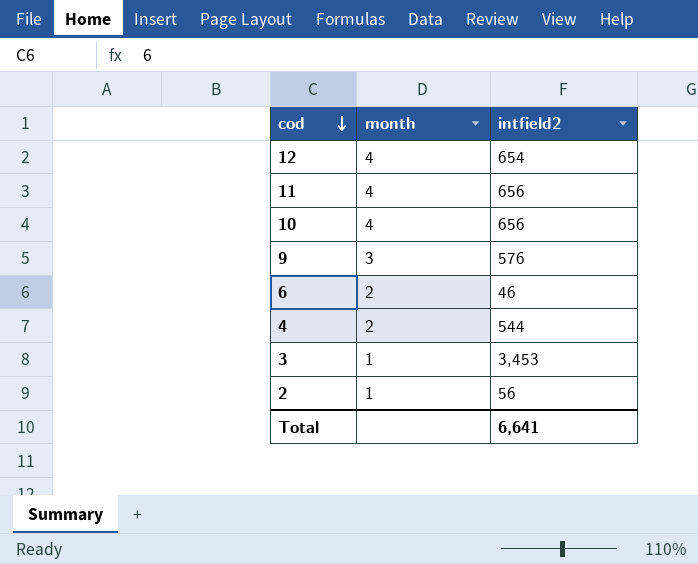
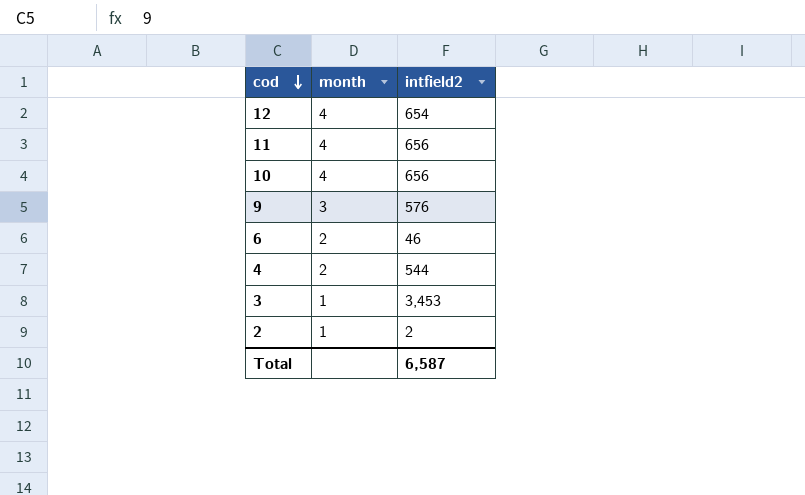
2 | intfield2: 56 -> 2
Total | intfield2: 6,641 -> 6,587

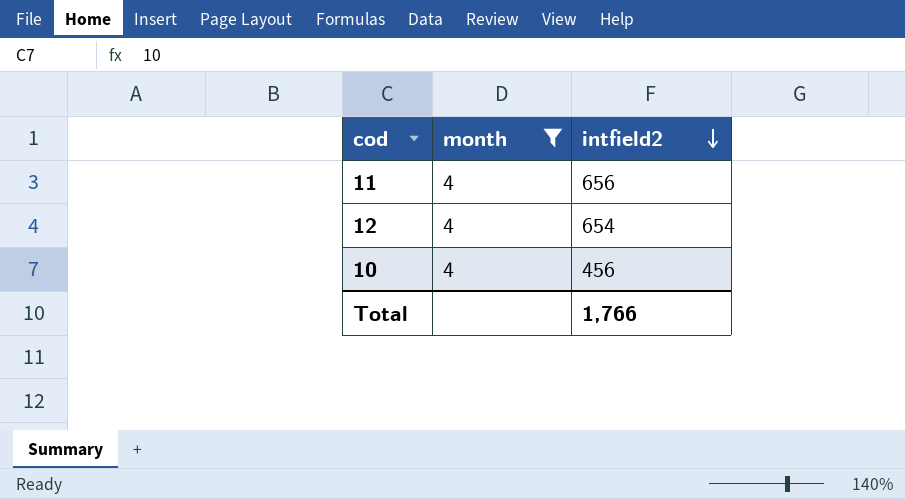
filter: none -> month = 4
row order: cod descending -> intfield2 descending
10 | intfield2: 656 -> 456
Total | intfield2: 6,587 -> 1,766

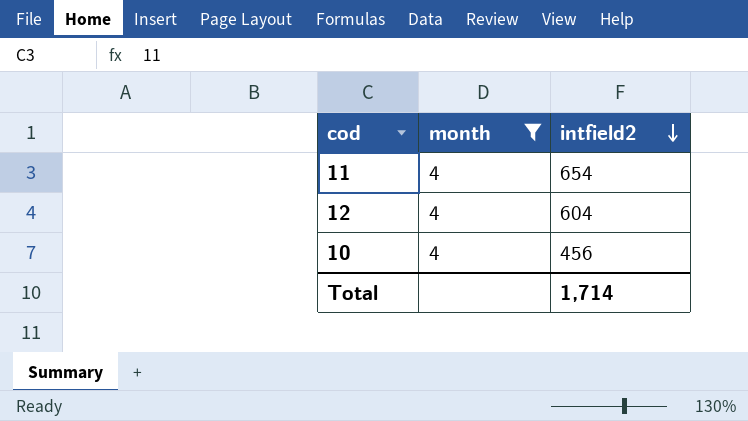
11 | intfield2: 656 -> 654
12 | intfield2: 654 -> 604
Total | intfield2: 1,766 -> 1,714

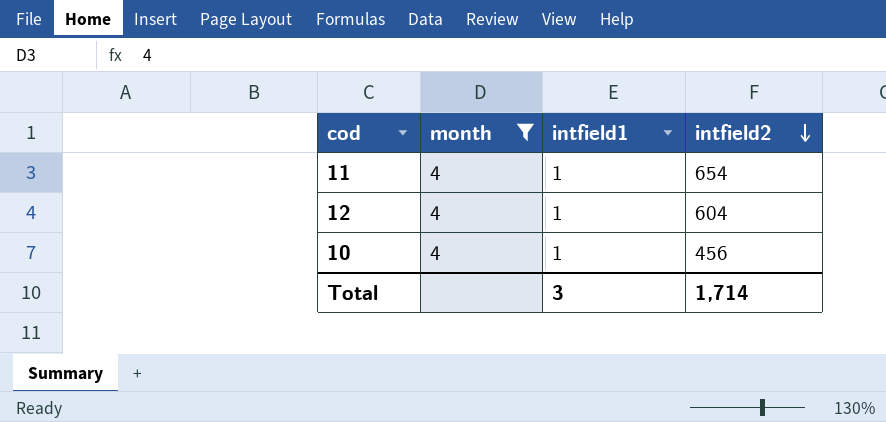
column intfield1 | position: none -> 3

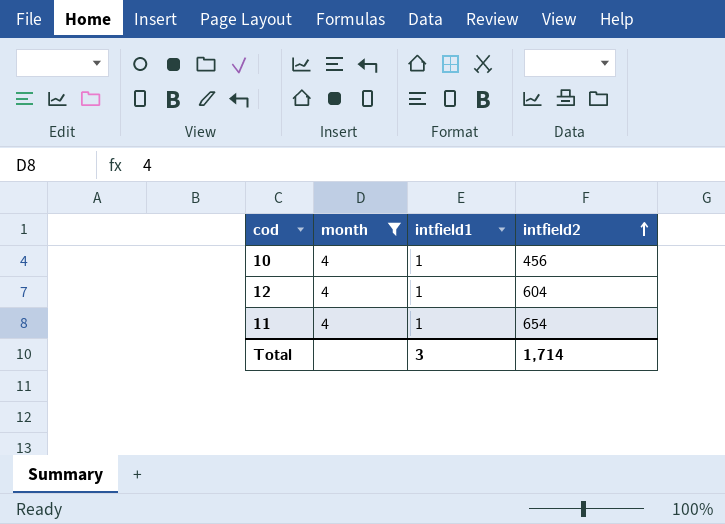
row order: intfield2 descending -> intfield2 ascending

